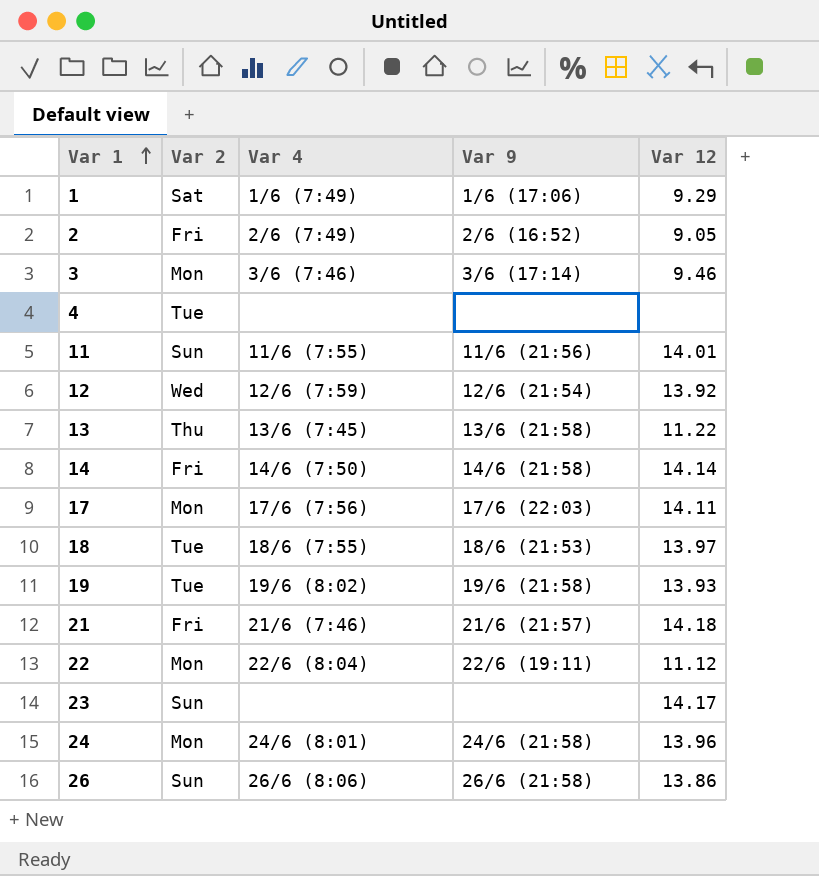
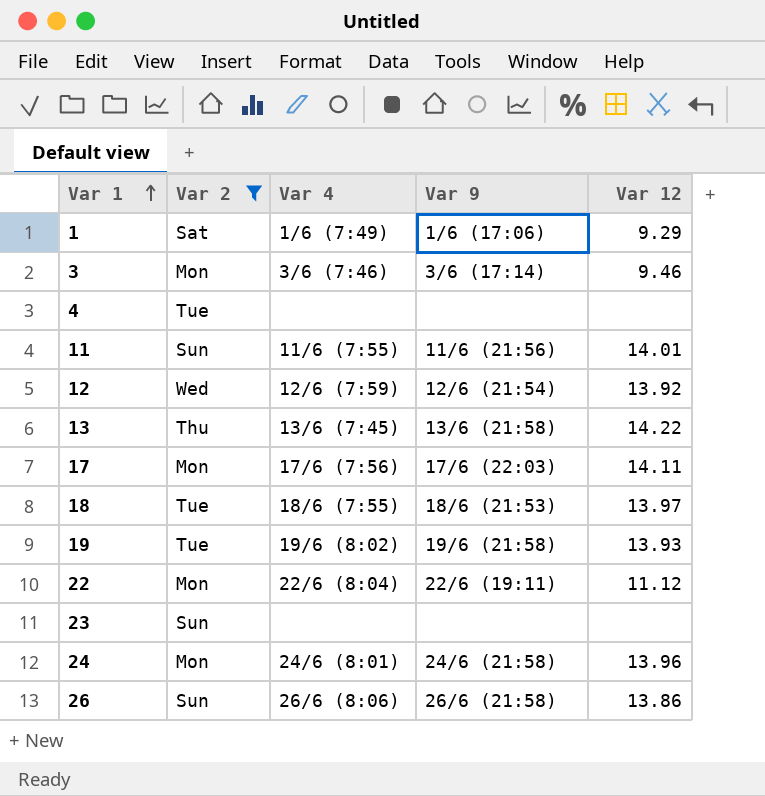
filter: none -> Var 2 != Fri
13 | Var 12: 11.22 -> 14.22
23 | Var 12: 14.17 -> none

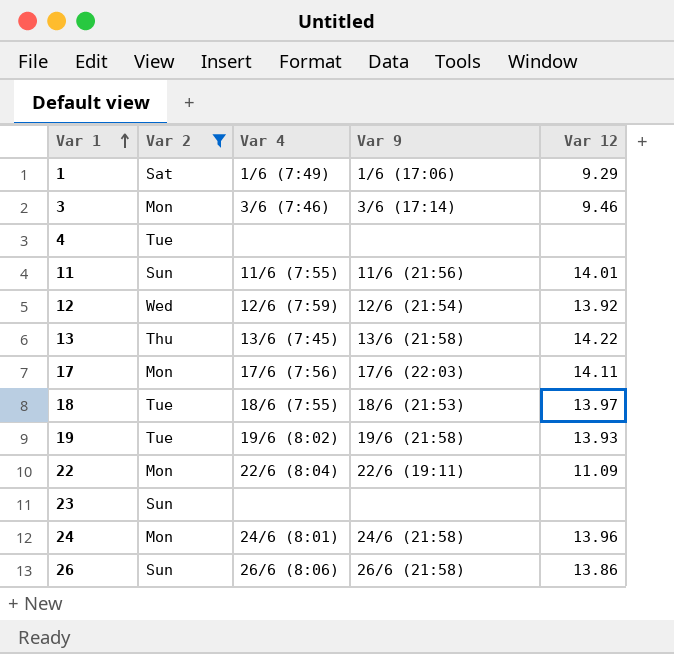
22 | Var 12: 11.12 -> 11.09

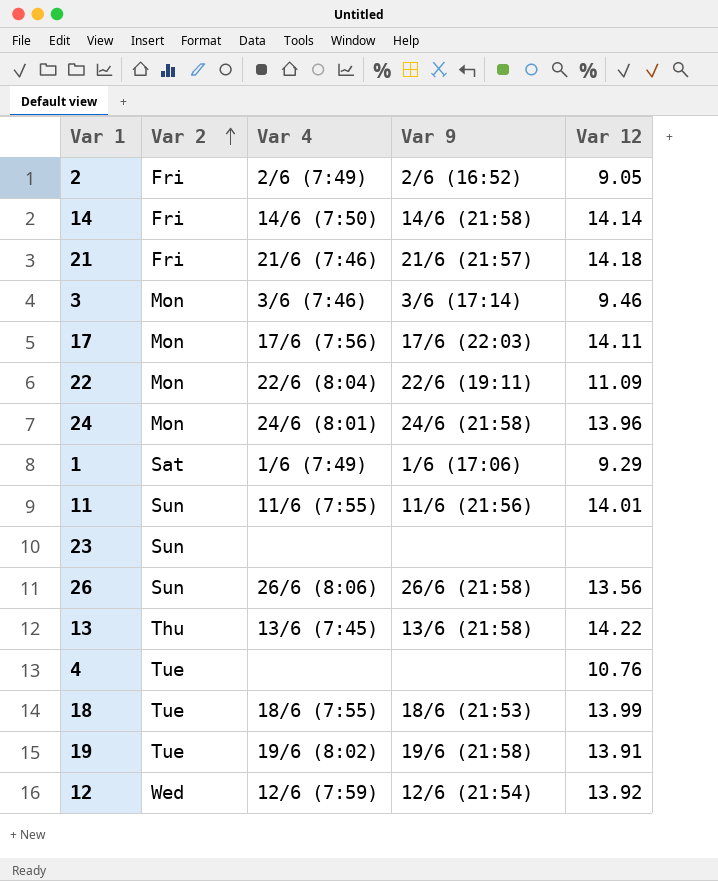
filter: Var 2 != Fri -> none
row order: Var 1 ascending -> Var 2 ascending
26 | Var 12: 13.86 -> 13.56
4 | Var 12: none -> 10.76
18 | Var 12: 13.97 -> 13.99
19 | Var 12: 13.93 -> 13.91

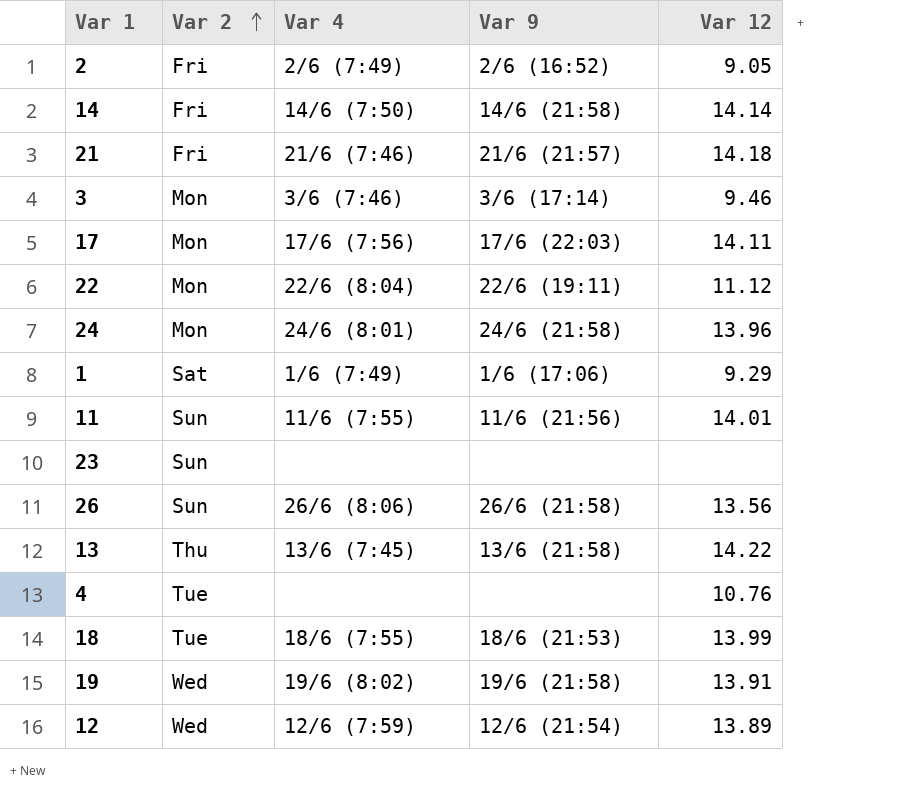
22 | Var 12: 11.09 -> 11.12
19 | Var 2: Tue -> Wed
12 | Var 12: 13.92 -> 13.89

